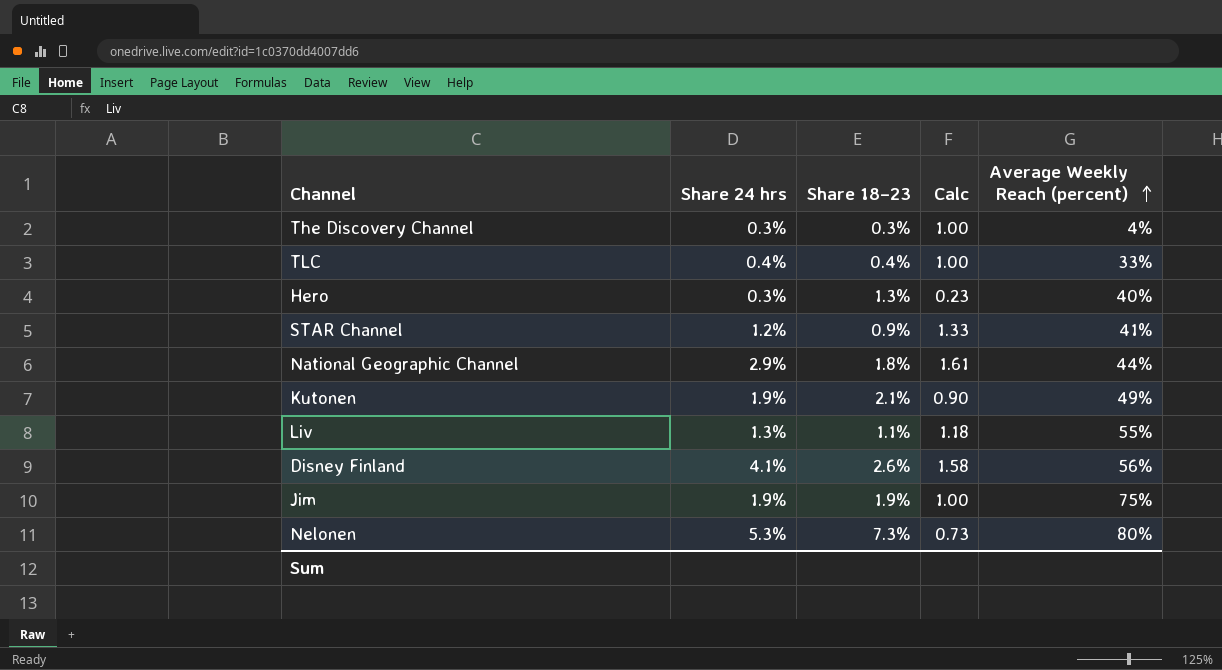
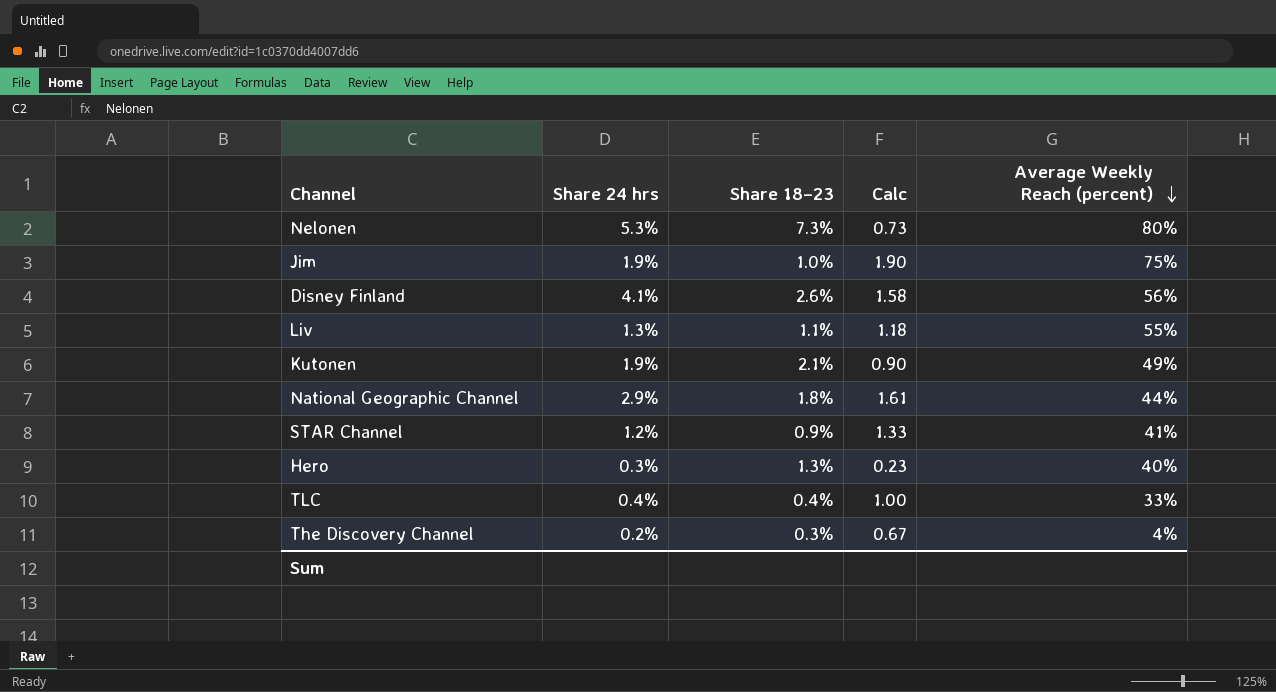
row order: Average Weekly Reach (percent) ascending -> Average Weekly Reach (percent) descending
Jim | Share 18–23: 1.9% -> 1.0%
Jim | Calc: 1.00 -> 1.90
The Discovery Channel | Share 24 hrs: 0.3% -> 0.2%
The Discovery Channel | Calc: 1.00 -> 0.67

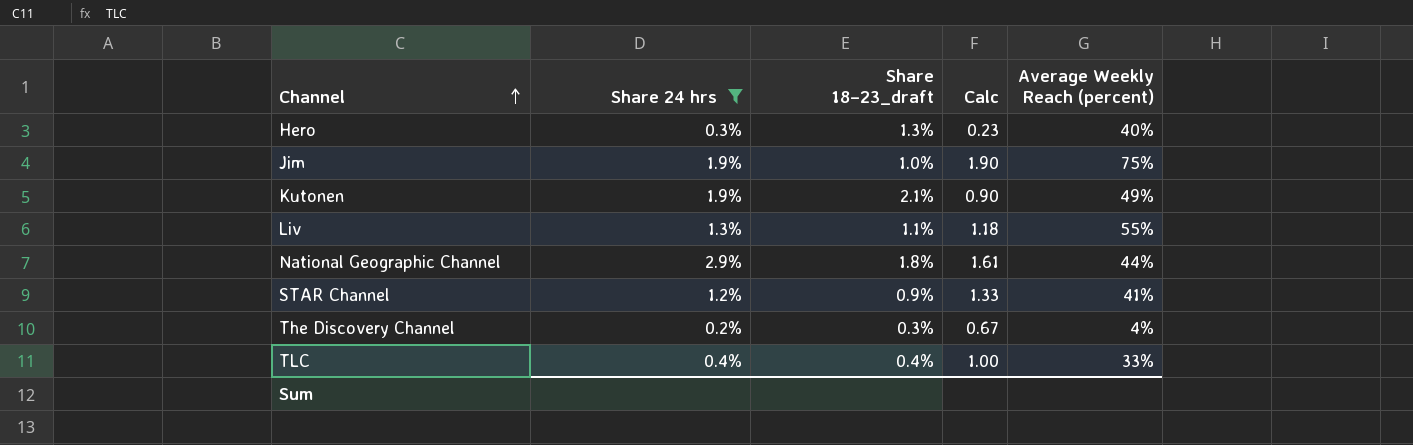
filter: none -> Share 24 hrs <= 2.9%
row order: Average Weekly Reach (percent) descending -> Channel ascending
column name: Share 18–23 -> Share 18–23_draft

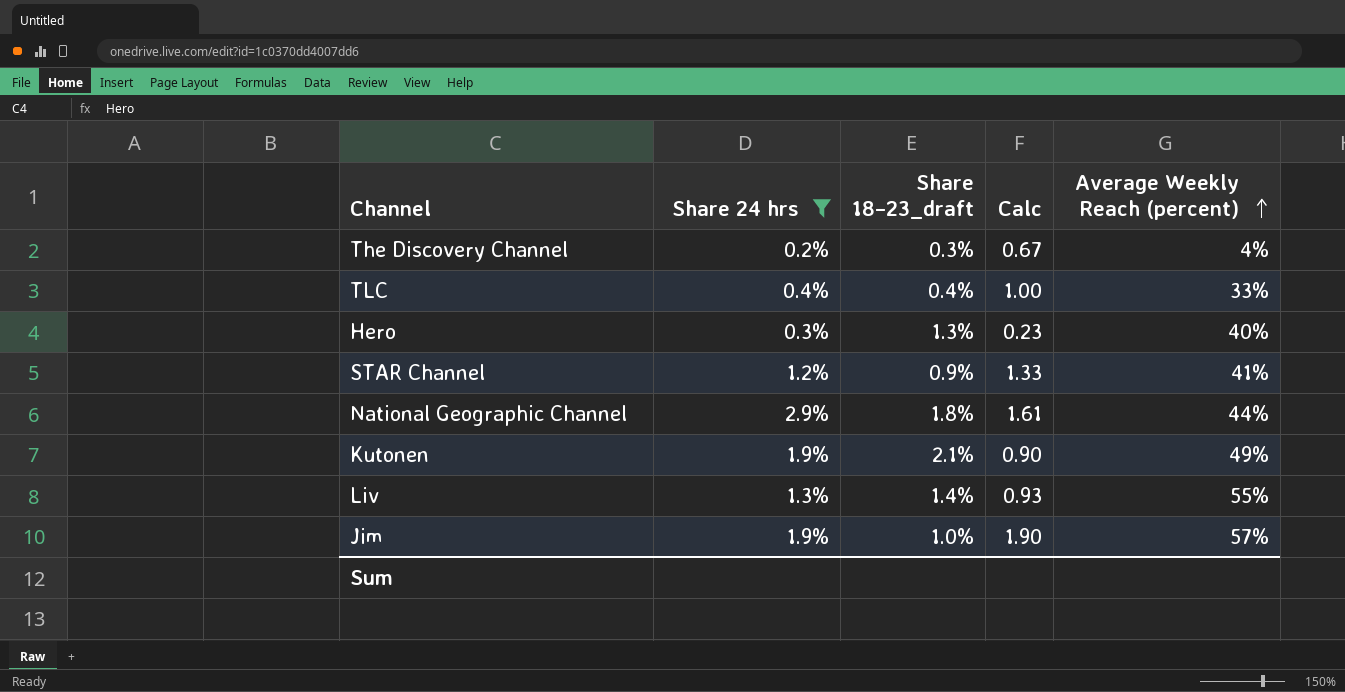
row order: Channel ascending -> Average Weekly Reach (percent) ascending
Liv | Share 18–23_draft: 1.1% -> 1.4%
Liv | Calc: 1.18 -> 0.93
Jim | Average Weekly Reach (percent): 75% -> 57%

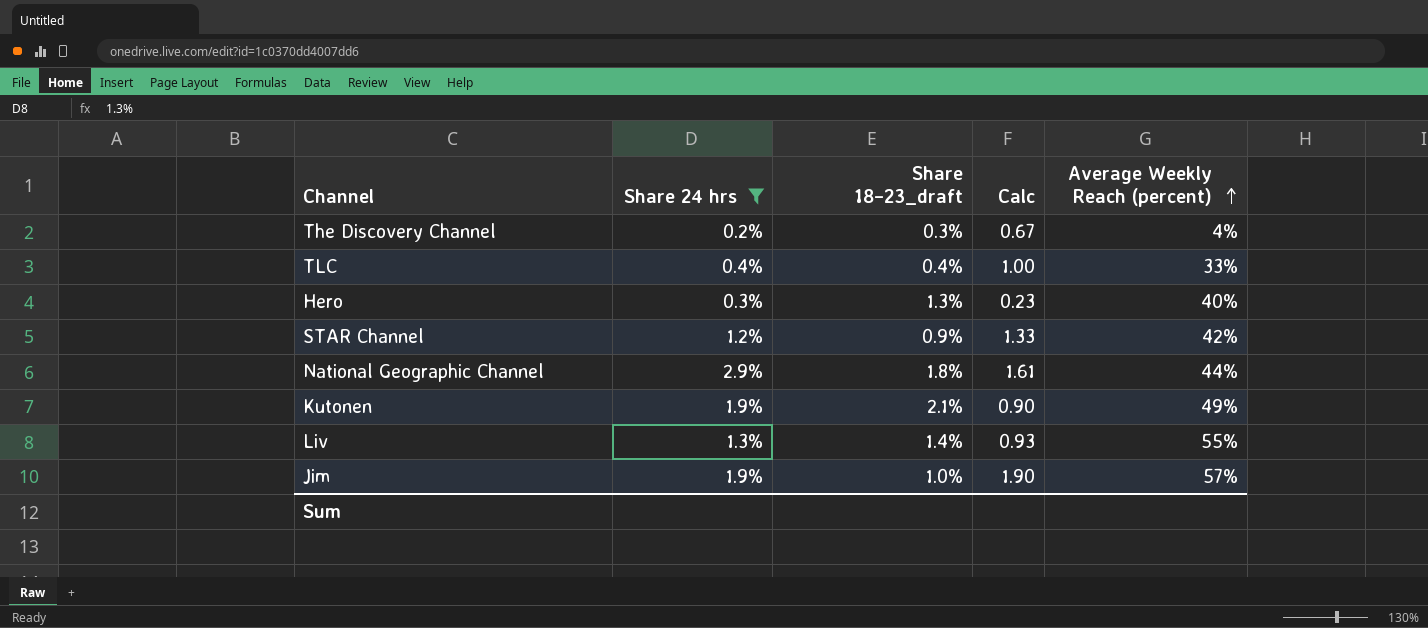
STAR Channel | Average Weekly Reach (percent): 41% -> 42%

